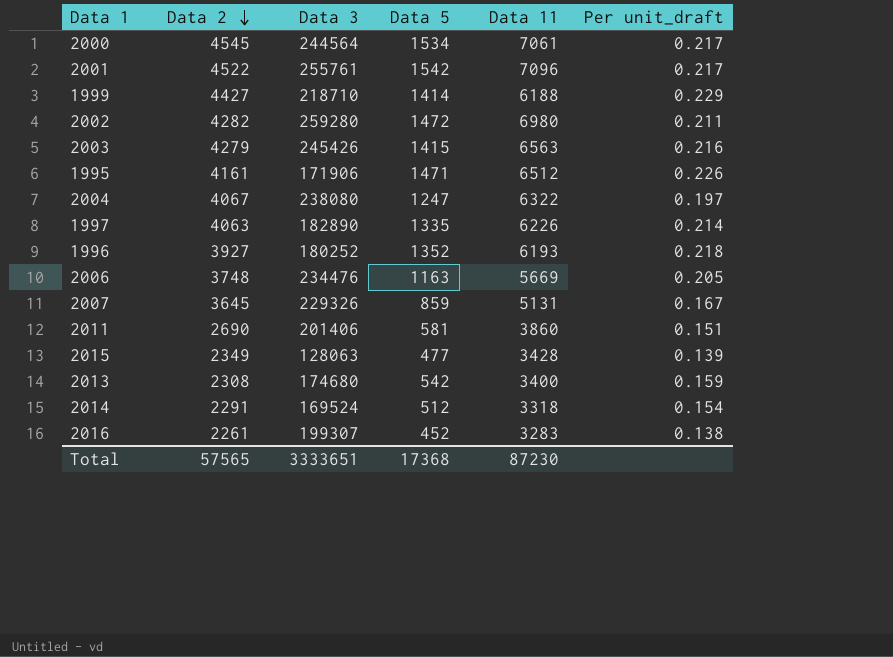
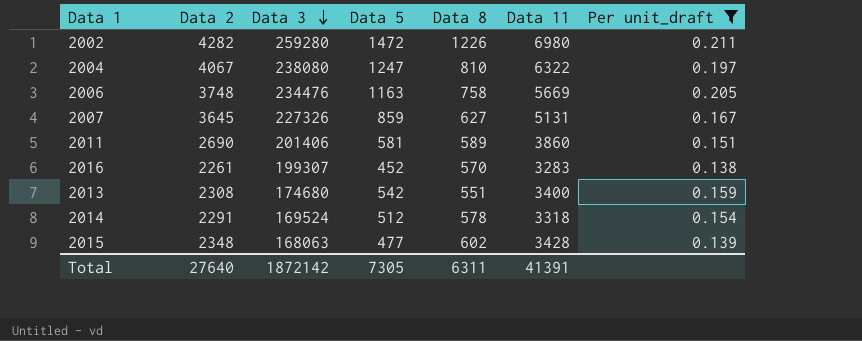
filter: none -> Per unit_draft <= 0.211
row order: Data 2 descending -> Data 3 descending
column Data 8 | position: none -> 5
2007 | Data 3: 229326 -> 227326
2015 | Data 2: 2349 -> 2348
2015 | Data 3: 128063 -> 168063
Total | Data 2: 57565 -> 27640
Total | Data 3: 3333651 -> 1872142
Total | Data 5: 17368 -> 7305
Total | Data 11: 87230 -> 41391

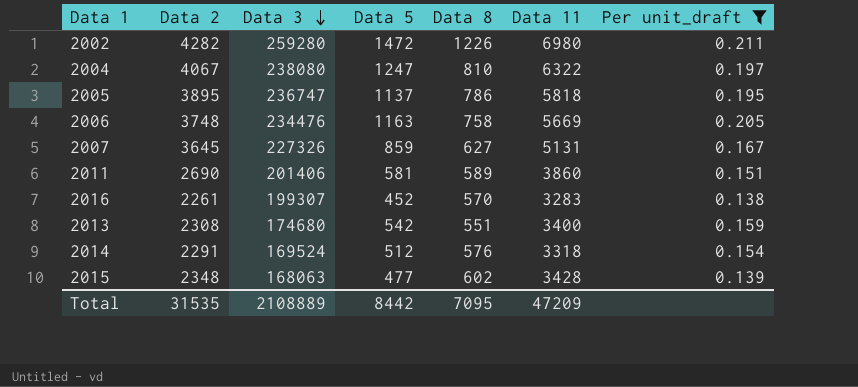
row 2005: none -> 3895 | 236747 | 1137 | 786 | 5818 | 0.195
2014 | Data 8: 578 -> 576
Total | Data 2: 27640 -> 31535
Total | Data 3: 1872142 -> 2108889
Total | Data 5: 7305 -> 8442
Total | Data 8: 6311 -> 7095
Total | Data 11: 41391 -> 47209

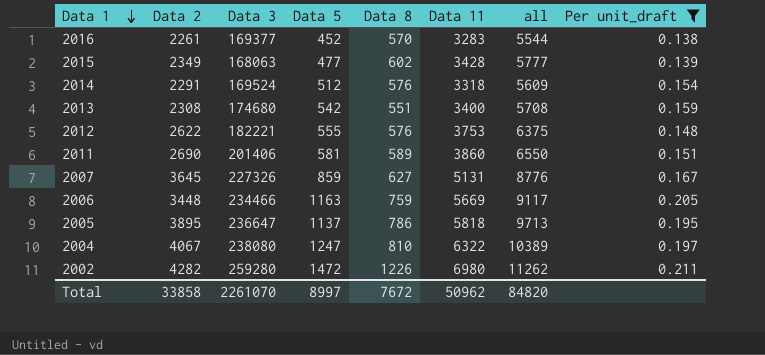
row order: Data 3 descending -> Data 1 descending
column all | formula: none -> [Data 2] + [Data 11]
2016 | Data 3: 199307 -> 169377
2015 | Data 2: 2348 -> 2349
row 2012: none -> 2622 | 182221 | 555 | 576 | 3753 | 6375 | 0.148
2006 | Data 2: 3748 -> 3448
2006 | Data 3: 234476 -> 234466
2006 | Data 8: 758 -> 759
2005 | Data 3: 236747 -> 236647
Total | Data 2: 31535 -> 33858
Total | Data 3: 2108889 -> 2261070
Total | Data 5: 8442 -> 8997
Total | Data 8: 7095 -> 7672
Total | Data 11: 47209 -> 50962

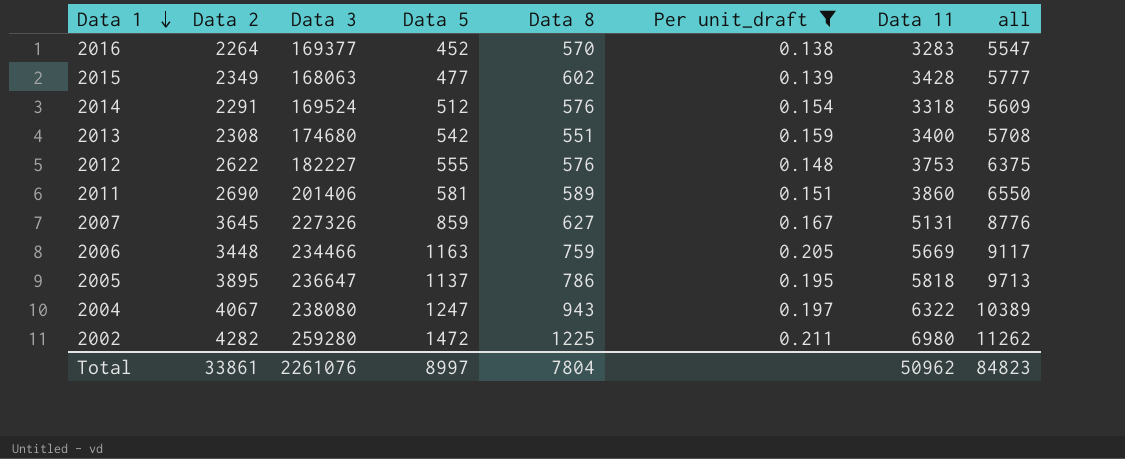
column Per unit_draft | position: 8 -> 6
2016 | Data 2: 2261 -> 2264
2016 | all: 5544 -> 5547
2012 | Data 3: 182221 -> 182227
2004 | Data 8: 810 -> 943
2002 | Data 8: 1226 -> 1225
Total | Data 2: 33858 -> 33861
Total | Data 3: 2261070 -> 2261076
Total | Data 8: 7672 -> 7804
Total | all: 84820 -> 84823

